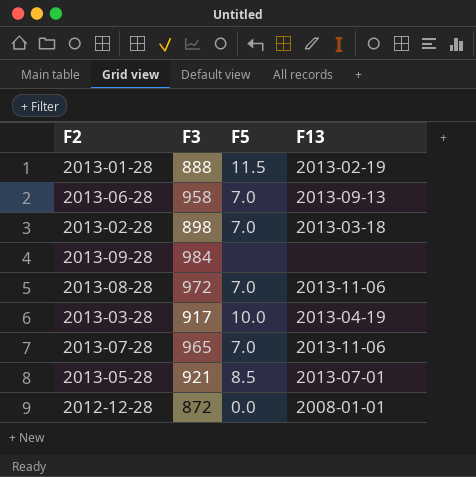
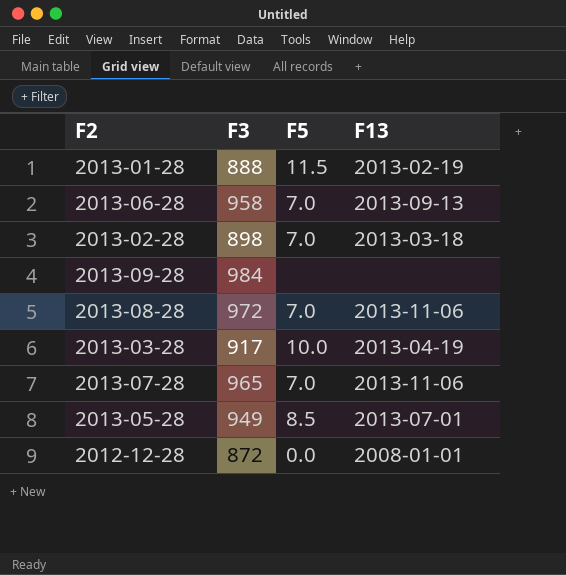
2013-05-28 | F3: 921 -> 949

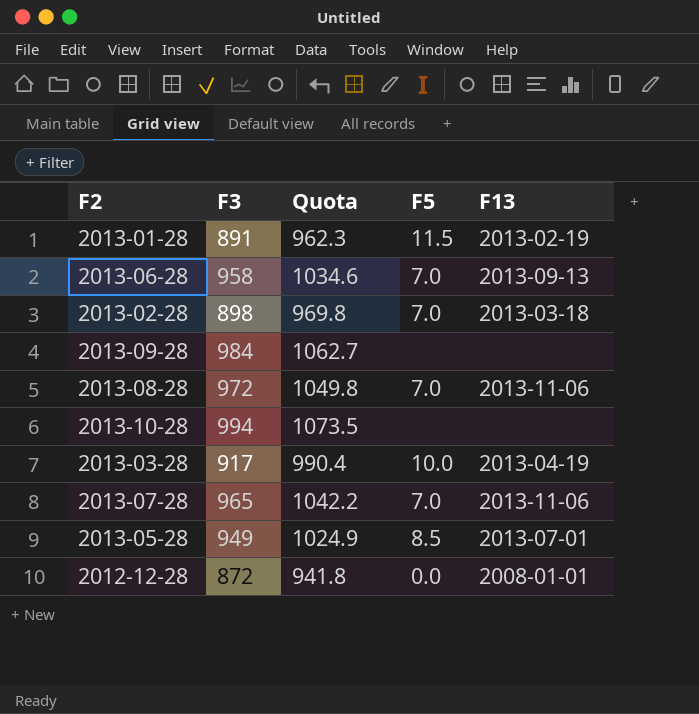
column Quota | formula: none -> [F3] * 1.08
2013-01-28 | F3: 888 -> 891
row 2013-10-28: none -> 994 | 1073.5 | none | none

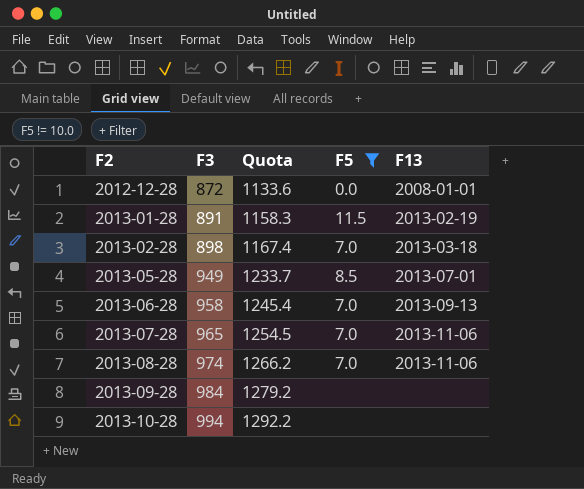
filter: none -> F5 != 10.0
row order: none -> F2 ascending
column Quota | formula: [F3] * 1.08 -> [F3] * 1.3
2013-08-28 | F3: 972 -> 974

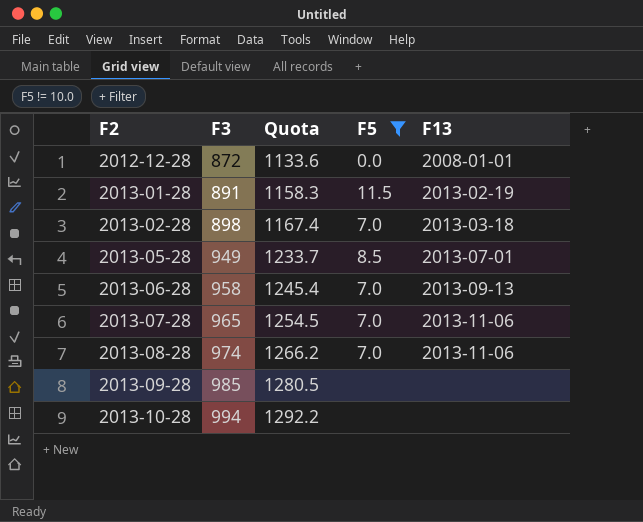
2013-09-28 | F3: 984 -> 985
2013-09-28 | Quota: 1279.2 -> 1280.5

